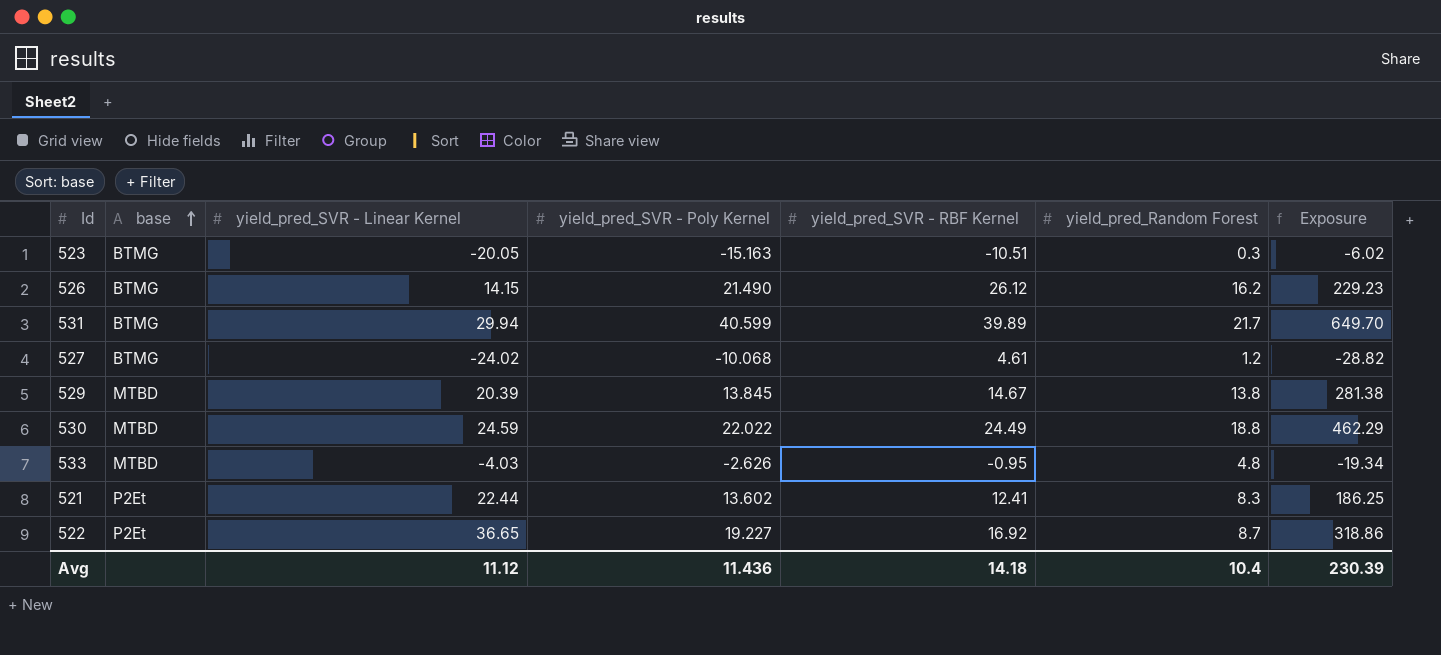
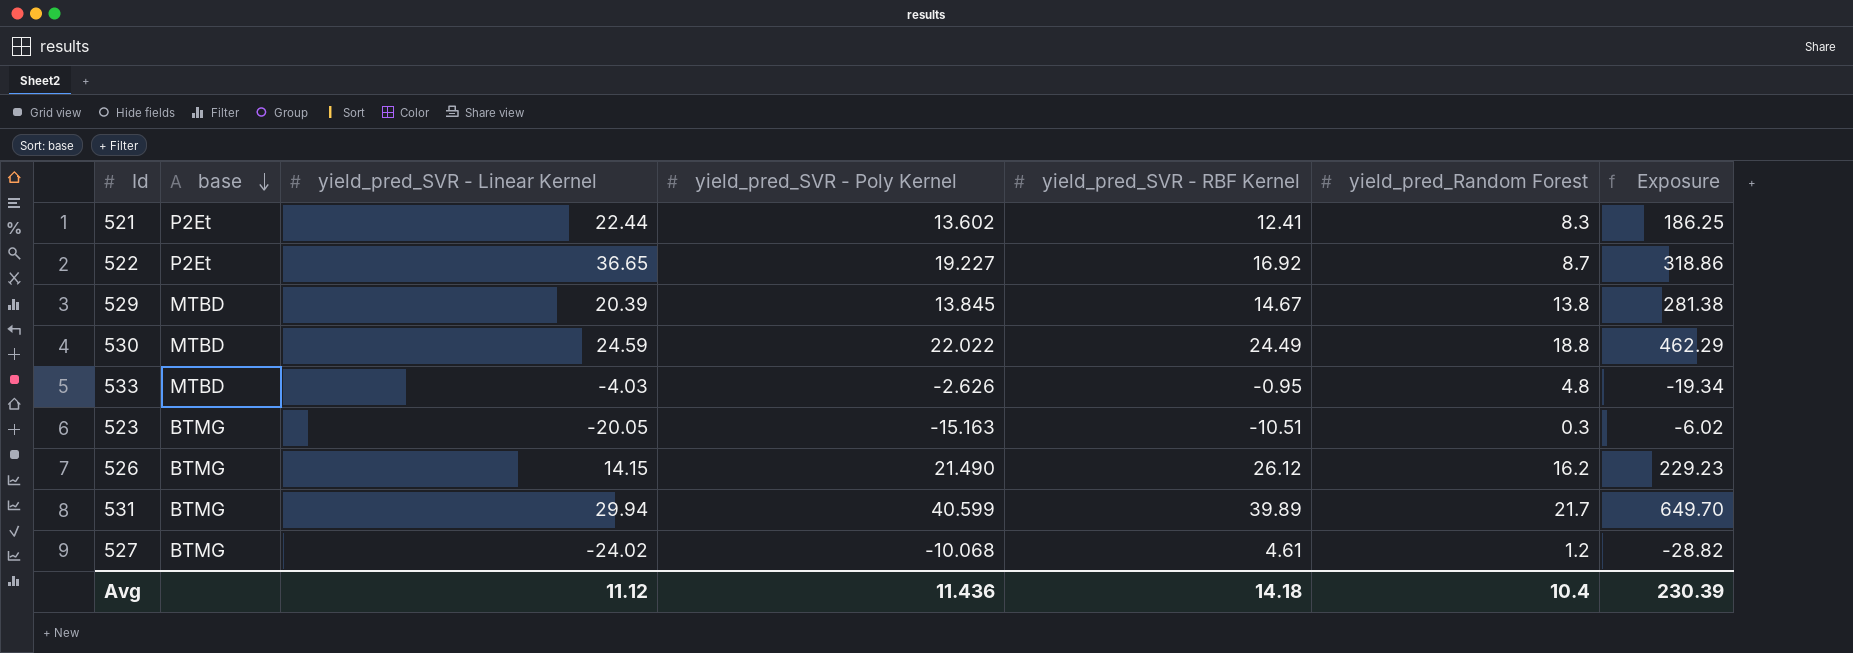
row order: base ascending -> base descending

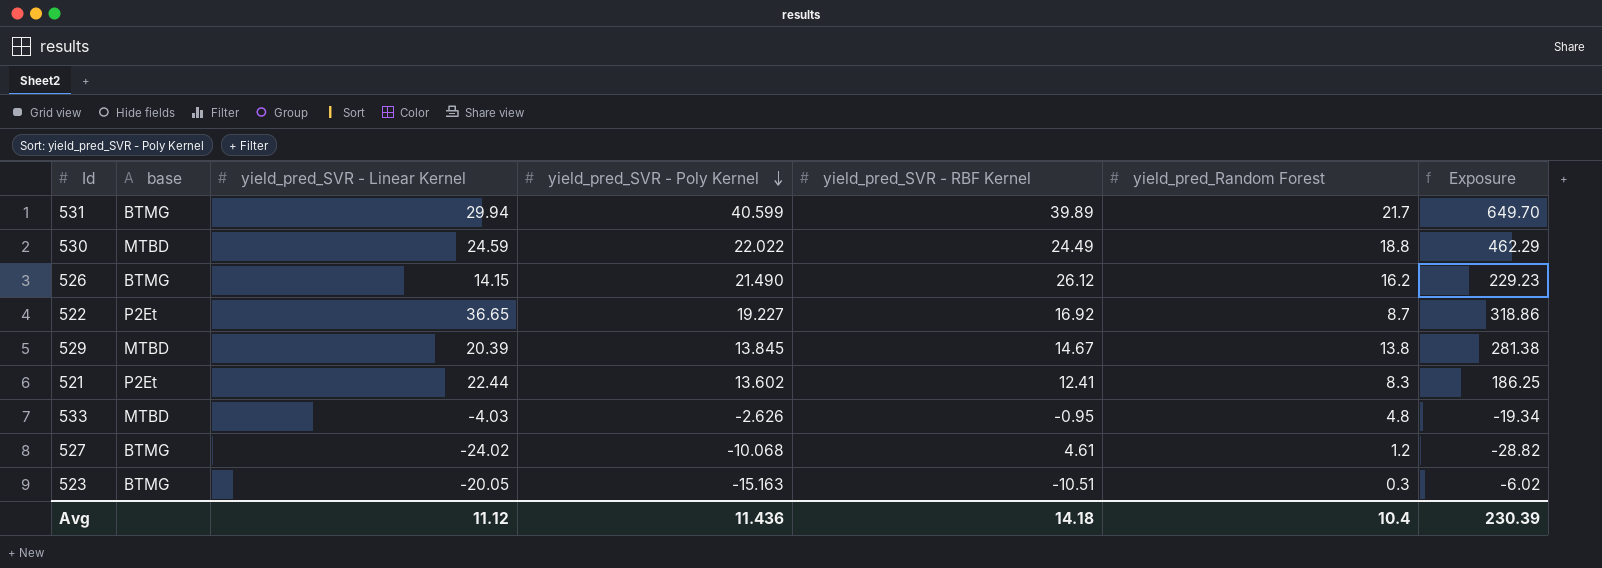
row order: base descending -> yield_pred_SVR - Poly Kernel descending

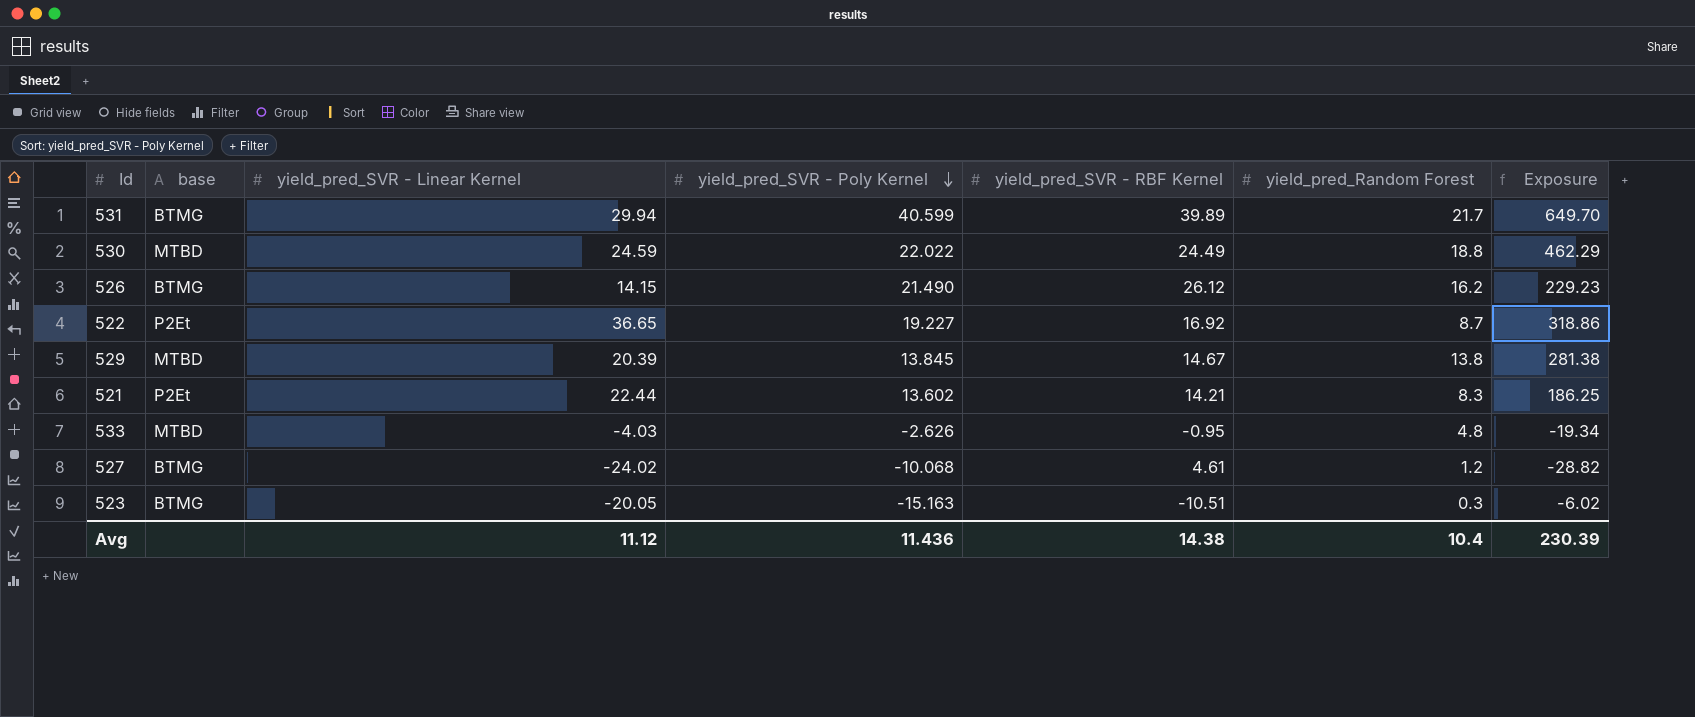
521 | yield_pred_SVR - RBF Kernel: 12.41 -> 14.21
Avg | yield_pred_SVR - RBF Kernel: 14.18 -> 14.38

